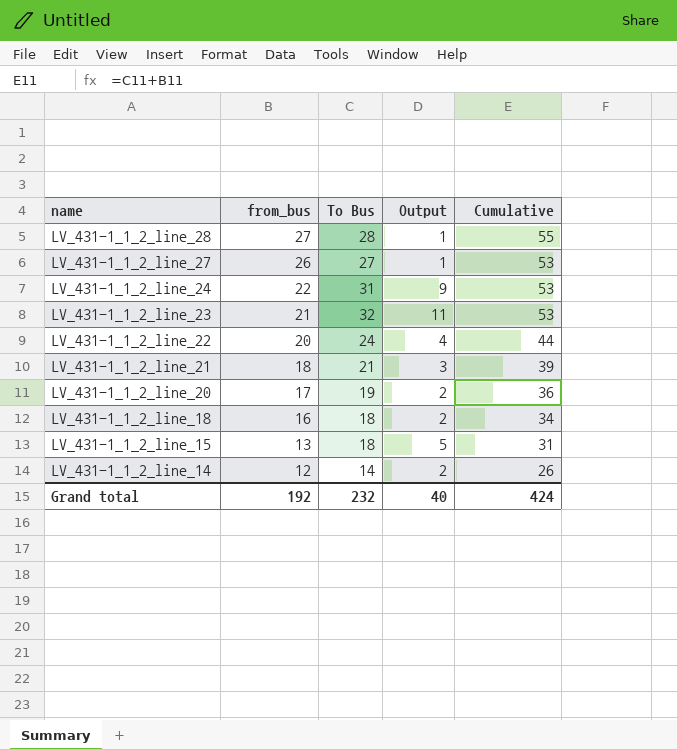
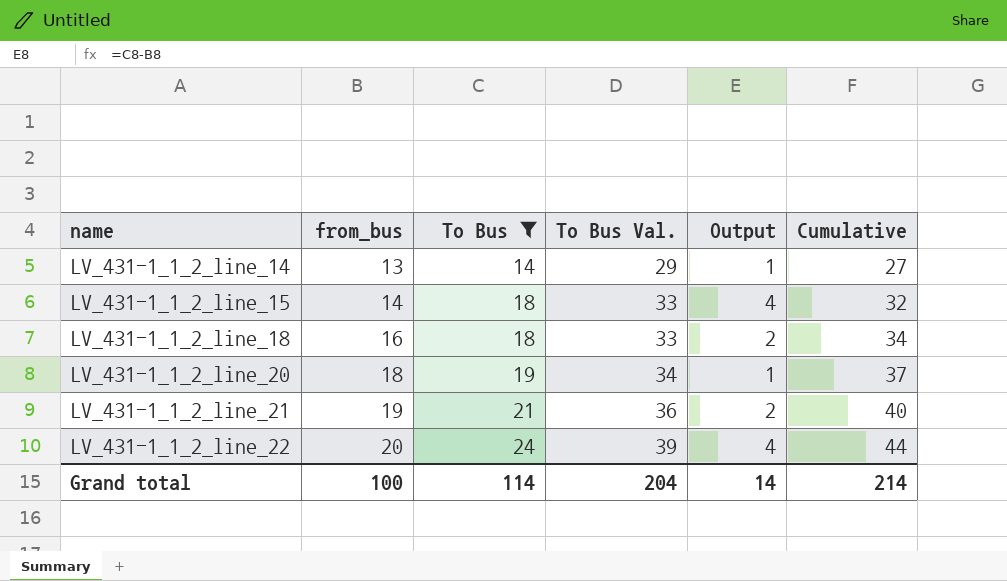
filter: none -> To Bus <= 24
row order: name descending -> name ascending
column To Bus Val. | formula: none -> [To Bus] + 15
LV_431-1_1_2_line_14 | from_bus: 12 -> 13
LV_431-1_1_2_line_14 | Output: 2 -> 1
LV_431-1_1_2_line_14 | Cumulative: 26 -> 27
LV_431-1_1_2_line_15 | from_bus: 13 -> 14
LV_431-1_1_2_line_15 | Output: 5 -> 4
LV_431-1_1_2_line_15 | Cumulative: 31 -> 32
LV_431-1_1_2_line_20 | from_bus: 17 -> 18
LV_431-1_1_2_line_20 | Output: 2 -> 1
LV_431-1_1_2_line_20 | Cumulative: 36 -> 37
LV_431-1_1_2_line_21 | from_bus: 18 -> 19
LV_431-1_1_2_line_21 | Output: 3 -> 2
LV_431-1_1_2_line_21 | Cumulative: 39 -> 40
Grand total | from_bus: 192 -> 100
Grand total | To Bus: 232 -> 114
Grand total | Output: 40 -> 14
Grand total | Cumulative: 424 -> 214

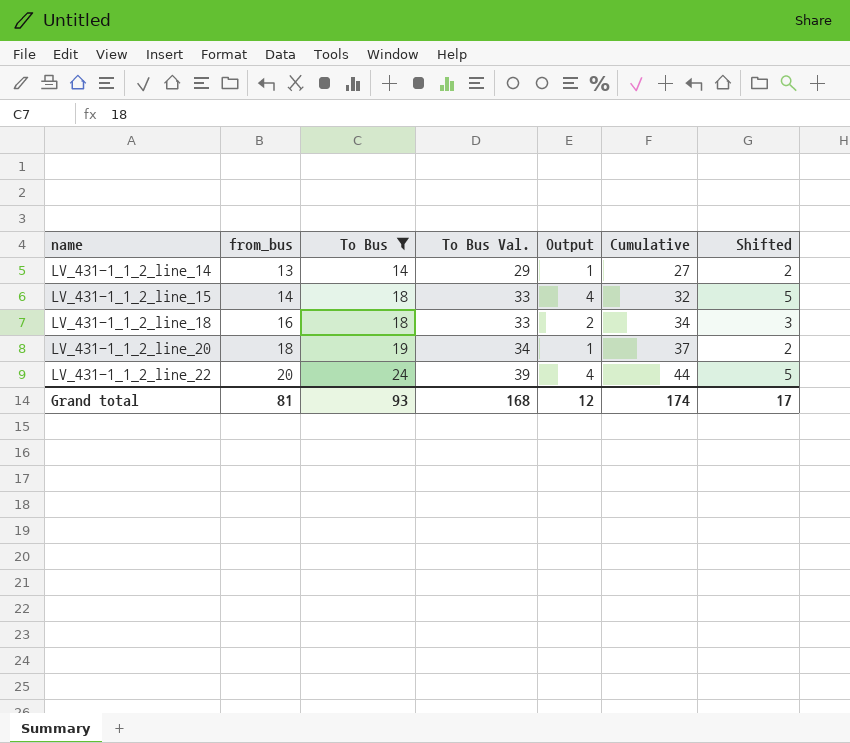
column Shifted | formula: none -> [Output] + 1
row LV_431-1_1_2_line_21: 19 | 21 | 36 | 2 | 40 -> none
Grand total | from_bus: 100 -> 81
Grand total | To Bus: 114 -> 93
Grand total | To Bus Val.: 204 -> 168
Grand total | Output: 14 -> 12
Grand total | Cumulative: 214 -> 174

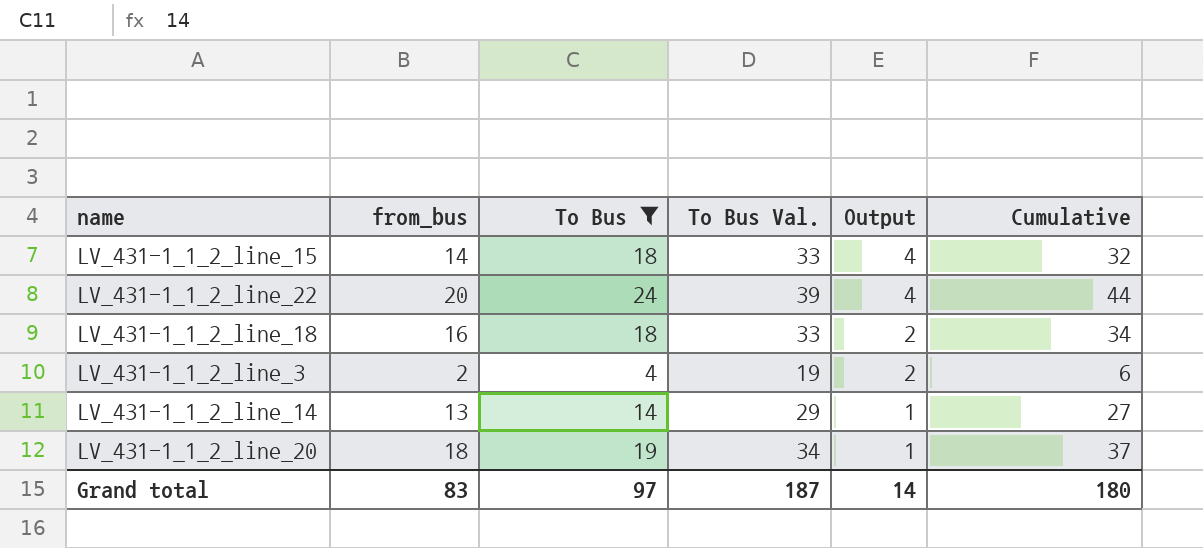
row order: name ascending -> Output descending
column Shifted | formula: [Output] + 1 -> none
row LV_431-1_1_2_line_3: none -> 2 | 4 | 19 | 2 | 6
Grand total | from_bus: 81 -> 83
Grand total | To Bus: 93 -> 97
Grand total | To Bus Val.: 168 -> 187
Grand total | Output: 12 -> 14
Grand total | Cumulative: 174 -> 180

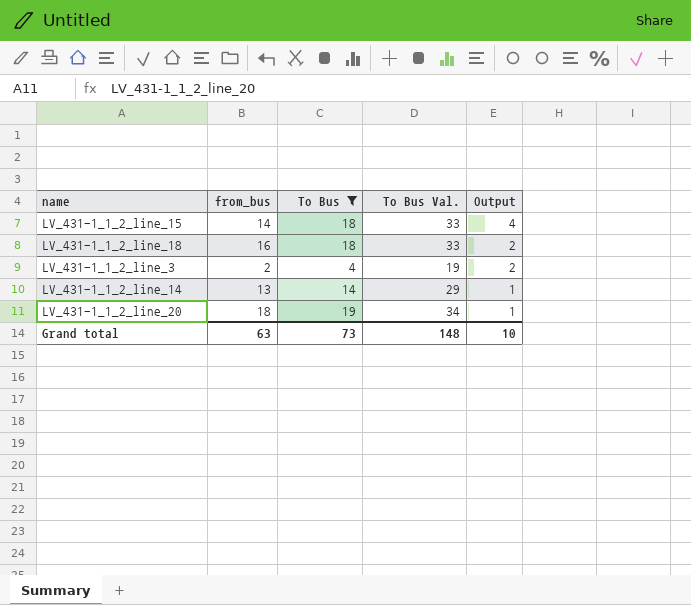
column Cumulative | formula: [from_bus] + [To Bus] -> none
row LV_431-1_1_2_line_22: 20 | 24 | 39 | 4 | 44 -> none
Grand total | from_bus: 83 -> 63
Grand total | To Bus: 97 -> 73
Grand total | To Bus Val.: 187 -> 148
Grand total | Output: 14 -> 10

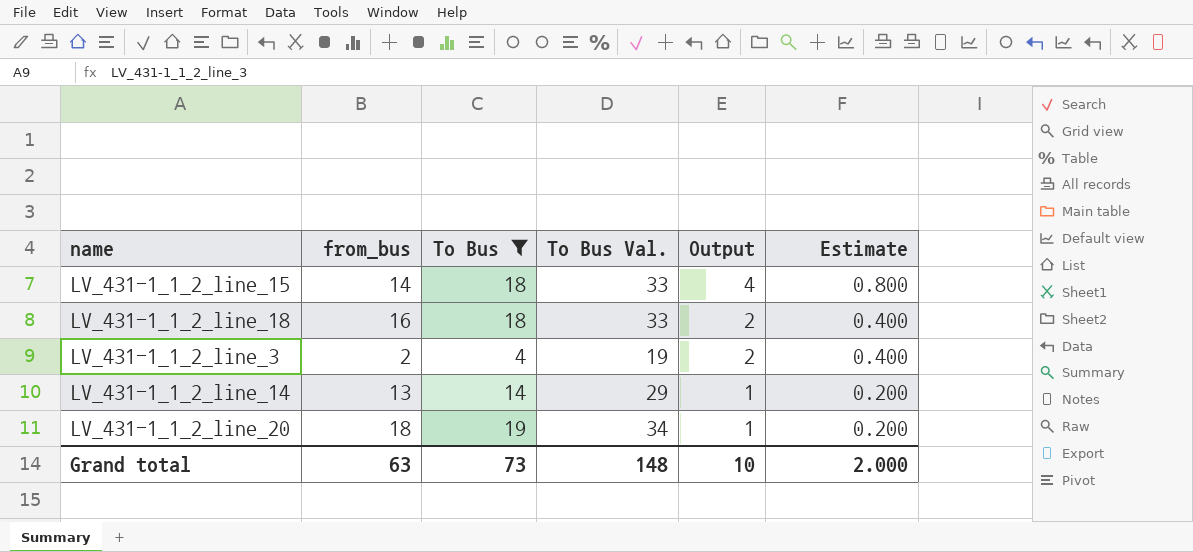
column Estimate | formula: none -> [Output] * 0.2

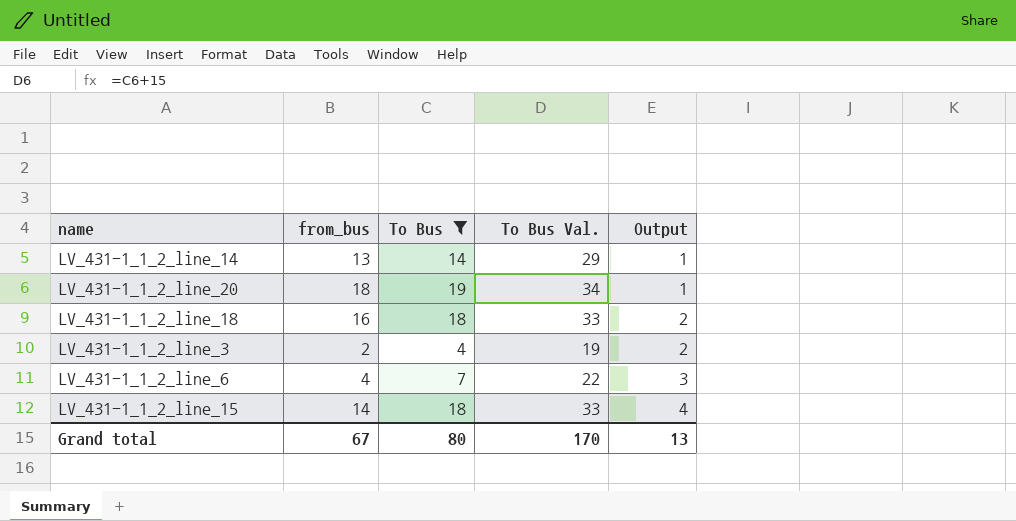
row order: Output descending -> Output ascending
column Estimate | formula: [Output] * 0.2 -> none
row LV_431-1_1_2_line_6: none -> 4 | 7 | 22 | 3
Grand total | from_bus: 63 -> 67
Grand total | To Bus: 73 -> 80
Grand total | To Bus Val.: 148 -> 170
Grand total | Output: 10 -> 13

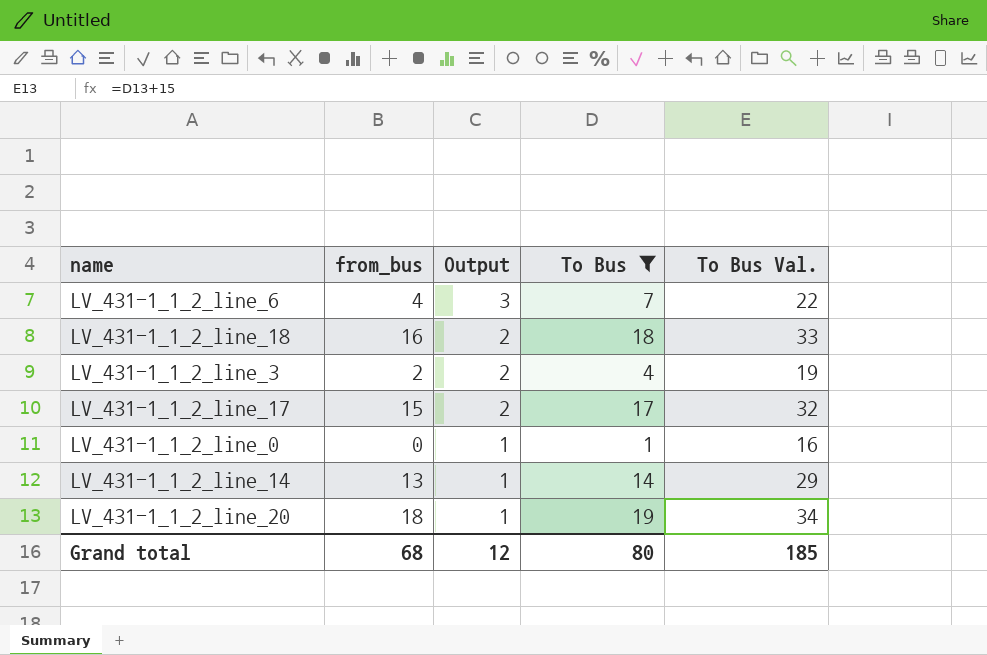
row order: Output ascending -> Output descending
column Output | position: 5 -> 3
row LV_431-1_1_2_line_15: 14 | 18 | 33 | 4 -> none
row LV_431-1_1_2_line_17: none -> 15 | 2 | 17 | 32
row LV_431-1_1_2_line_0: none -> 0 | 1 | 1 | 16
Grand total | from_bus: 67 -> 68
Grand total | Output: 13 -> 12
Grand total | To Bus Val.: 170 -> 185

